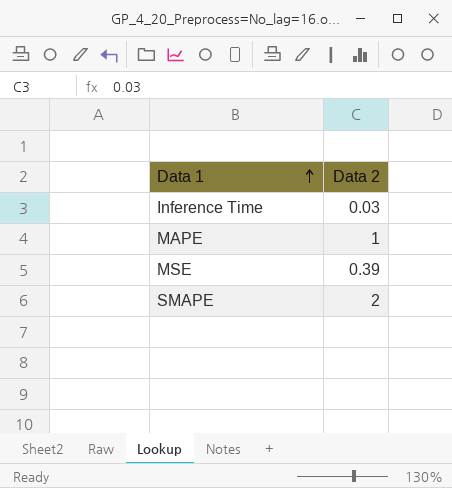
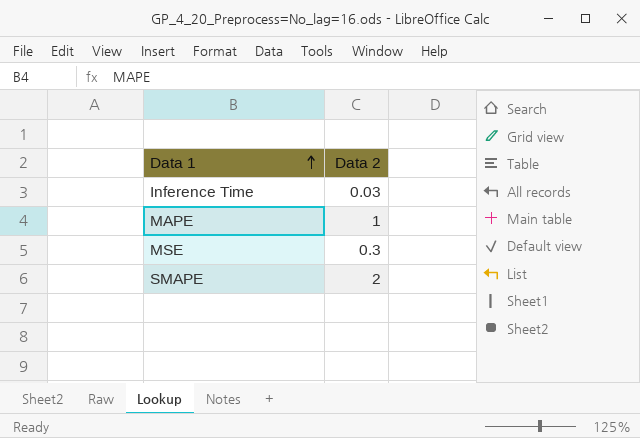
MSE | Data 2: 0.39 -> 0.3

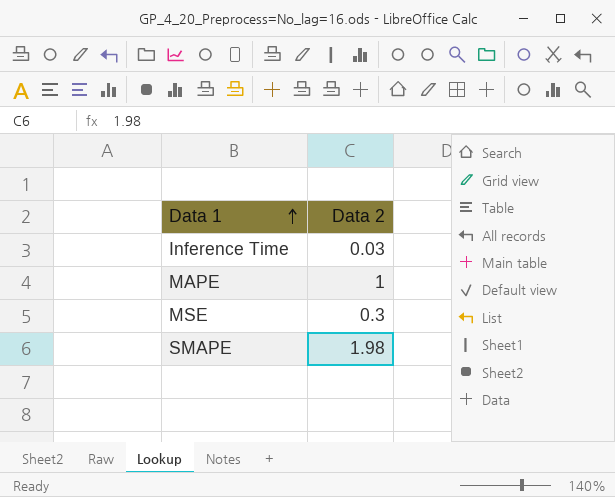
SMAPE | Data 2: 2 -> 1.98

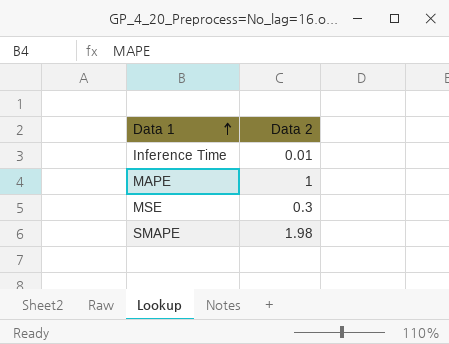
Inference Time | Data 2: 0.03 -> 0.01

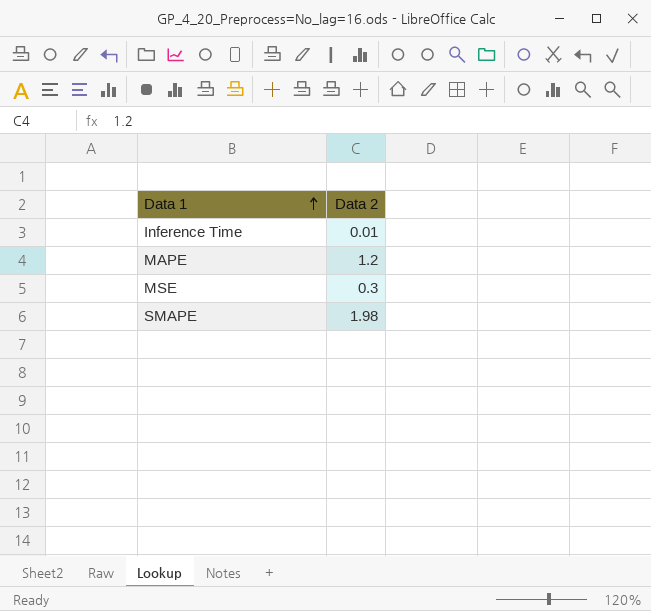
MAPE | Data 2: 1 -> 1.2

